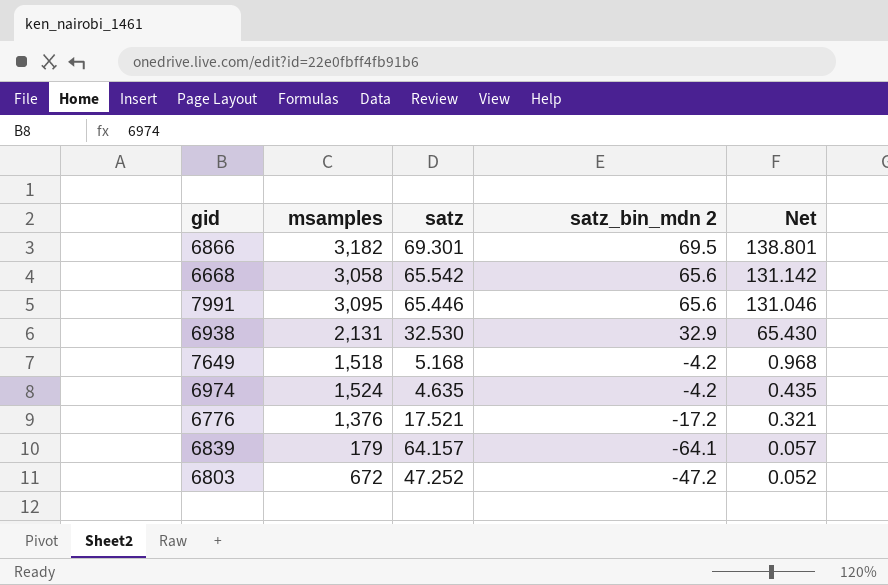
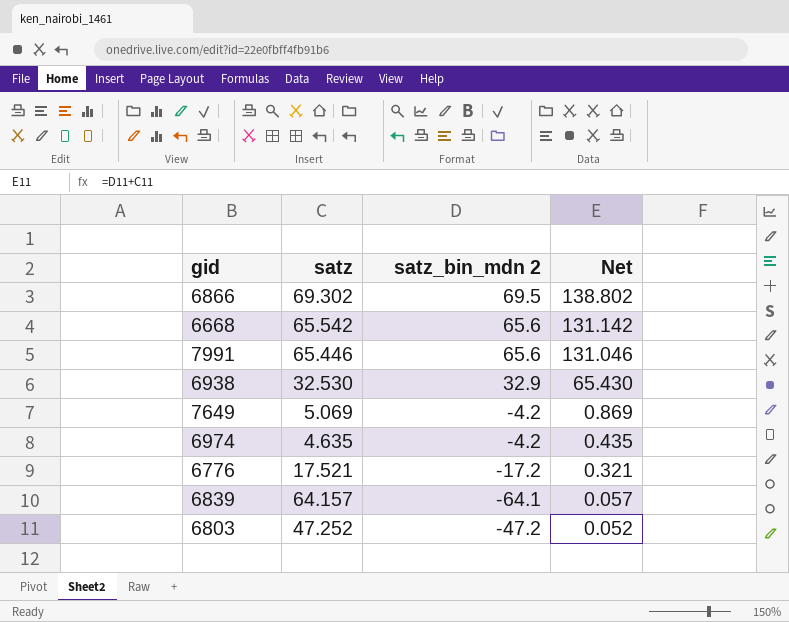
column msamples | position: 2 -> none
6866 | satz: 69.301 -> 69.302
6866 | Net: 138.801 -> 138.802
7649 | satz: 5.168 -> 5.069
7649 | Net: 0.968 -> 0.869

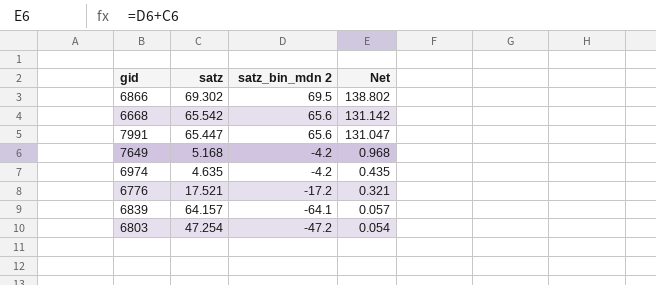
row 6938: 32.530 | 32.9 | 65.430 -> none
7991 | satz: 65.446 -> 65.447
7991 | Net: 131.046 -> 131.047
7649 | satz: 5.069 -> 5.168
7649 | Net: 0.869 -> 0.968
6803 | satz: 47.252 -> 47.254
6803 | Net: 0.052 -> 0.054

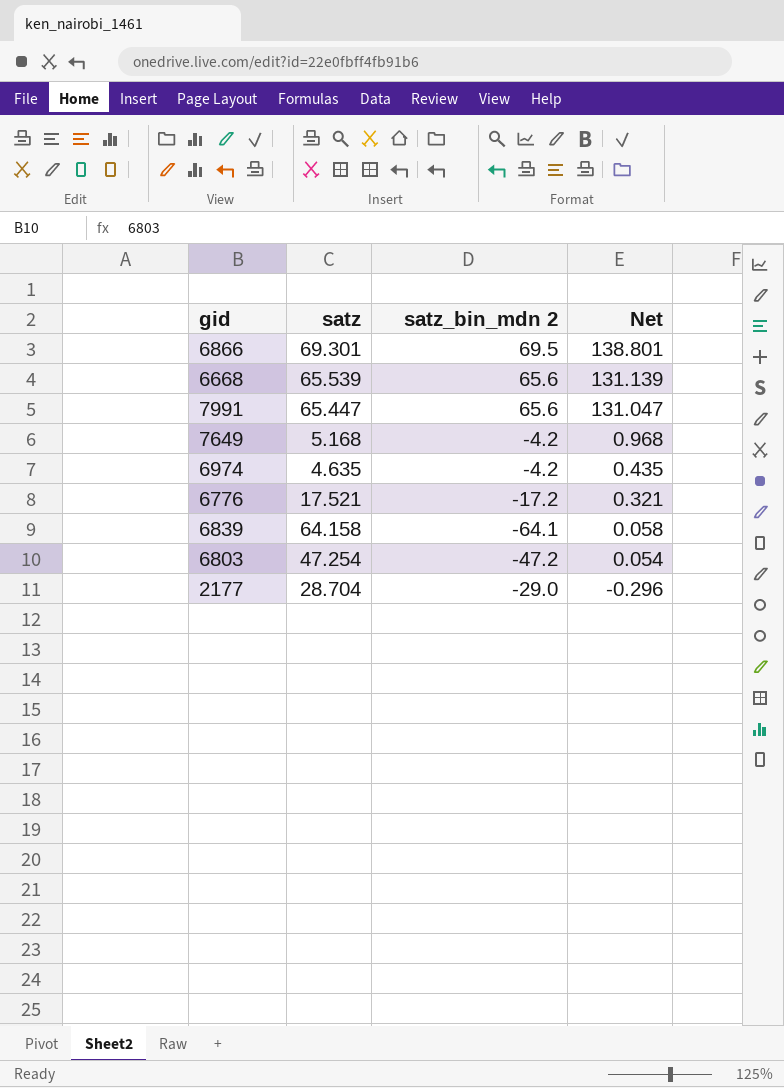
6866 | satz: 69.302 -> 69.301
6866 | Net: 138.802 -> 138.801
6668 | satz: 65.542 -> 65.539
6668 | Net: 131.142 -> 131.139
6839 | satz: 64.157 -> 64.158
6839 | Net: 0.057 -> 0.058
row 2177: none -> 28.704 | -29.0 | -0.296

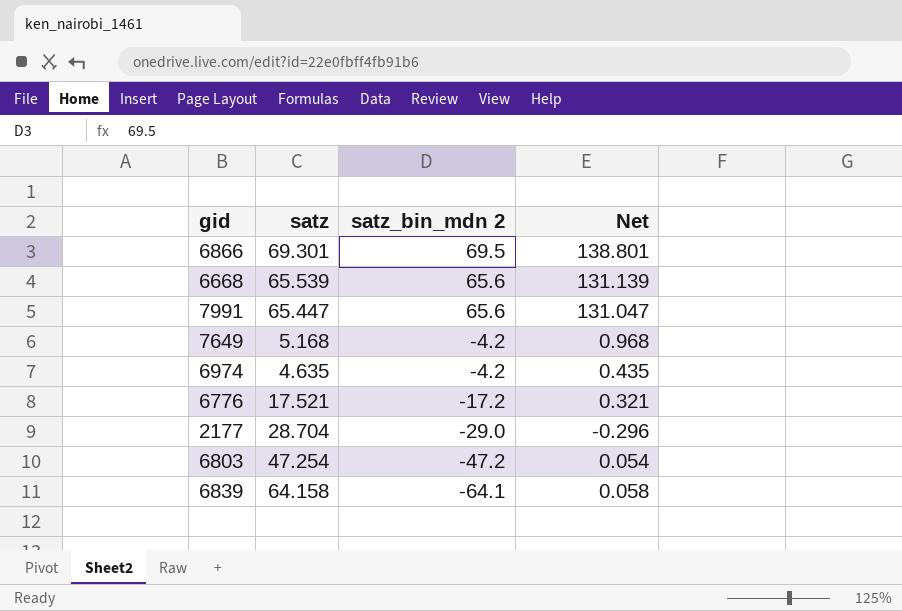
row order: Net descending -> satz_bin_mdn 2 descending

